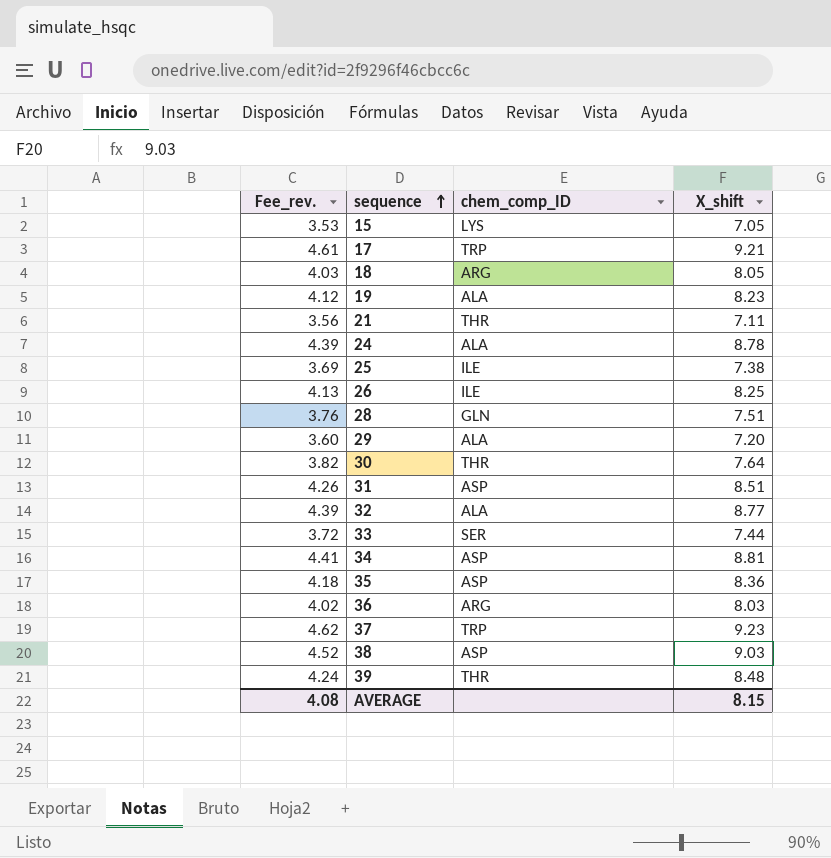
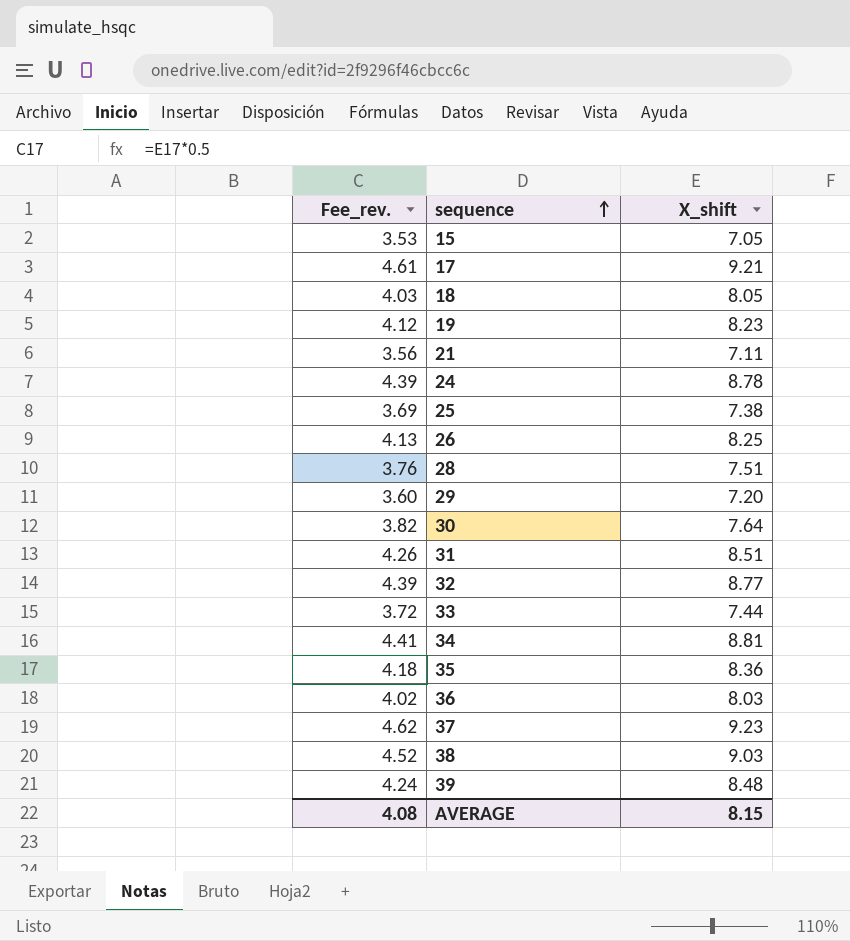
column chem_comp_ID | position: 3 -> none

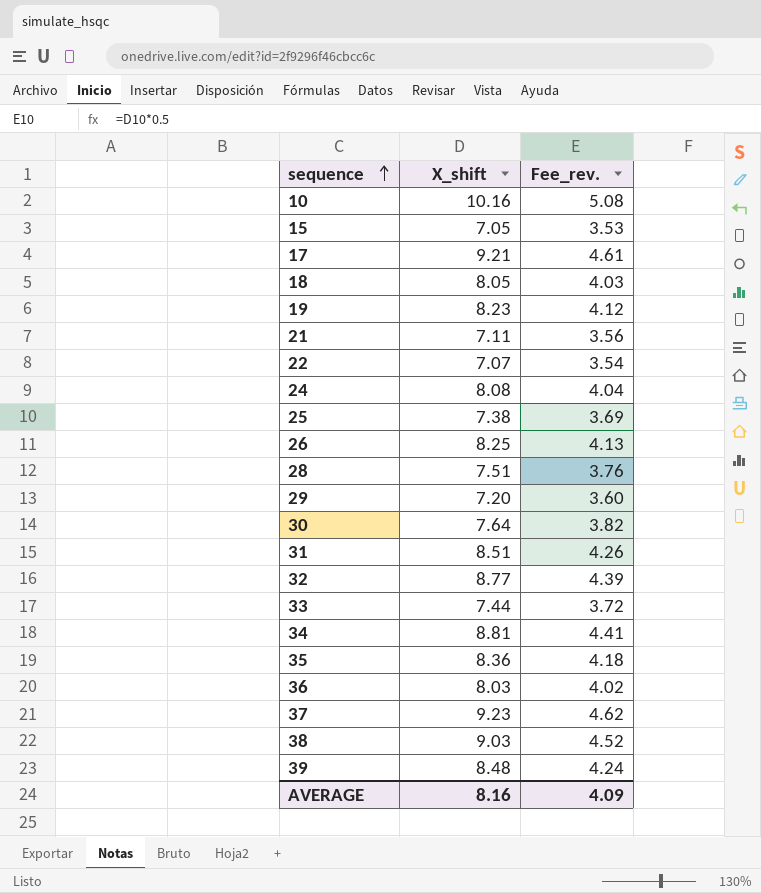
column Fee_rev. | position: 1 -> 3
row 10: none -> 10.16 | 5.08
row 22: none -> 7.07 | 3.54
24 | X_shift: 8.78 -> 8.08
24 | Fee_rev.: 4.39 -> 4.04
AVERAGE | X_shift: 8.15 -> 8.16
AVERAGE | Fee_rev.: 4.08 -> 4.09

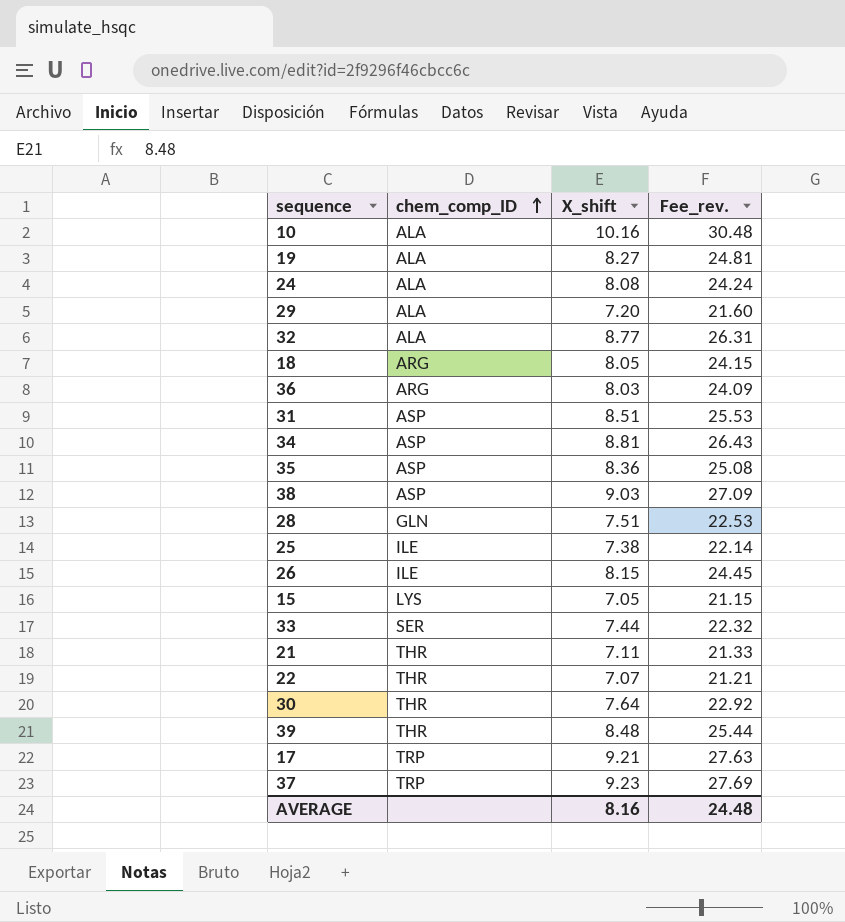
row order: sequence ascending -> chem_comp_ID ascending
column chem_comp_ID | position: none -> 2
column Fee_rev. | formula: [X_shift] * 0.5 -> [X_shift] * 3
19 | X_shift: 8.23 -> 8.27
26 | X_shift: 8.25 -> 8.15
AVERAGE | Fee_rev.: 4.09 -> 24.48

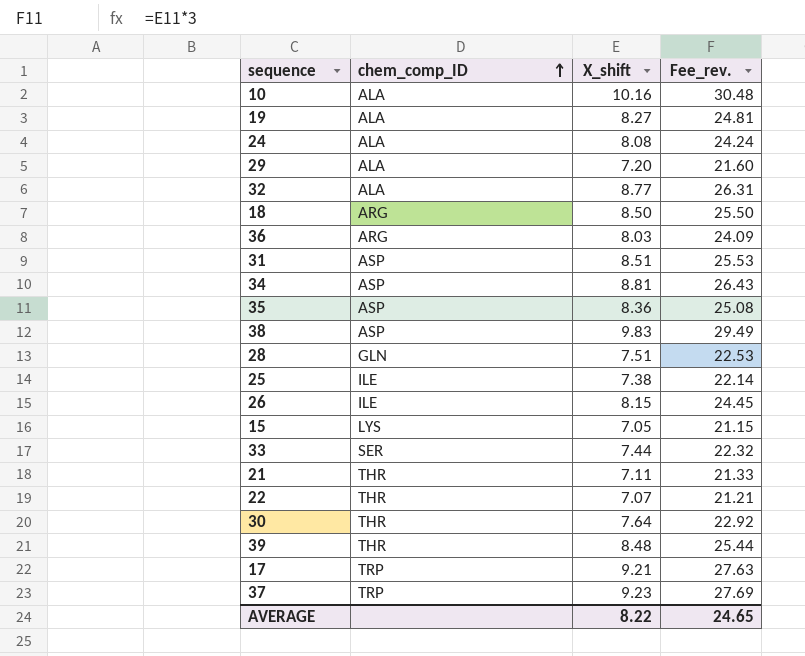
18 | X_shift: 8.05 -> 8.50
18 | Fee_rev.: 24.15 -> 25.50
38 | X_shift: 9.03 -> 9.83
38 | Fee_rev.: 27.09 -> 29.49
AVERAGE | X_shift: 8.16 -> 8.22
AVERAGE | Fee_rev.: 24.48 -> 24.65

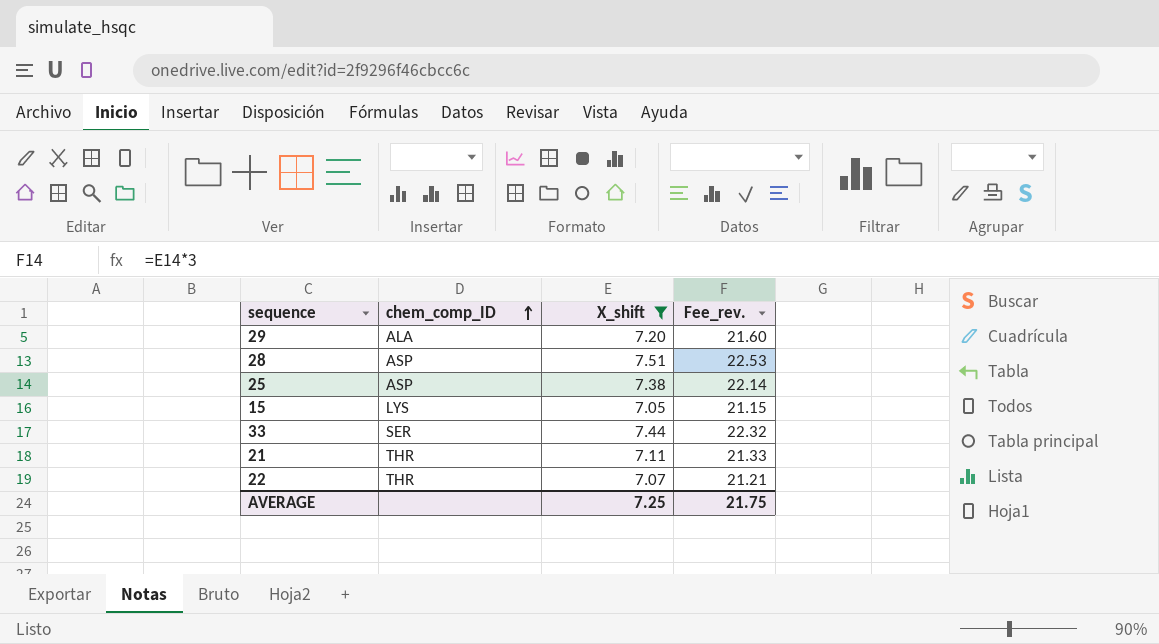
filter: none -> X_shift <= 7.51
28 | chem_comp_ID: GLN -> ASP
25 | chem_comp_ID: ILE -> ASP
AVERAGE | X_shift: 8.22 -> 7.25
AVERAGE | Fee_rev.: 24.65 -> 21.75

